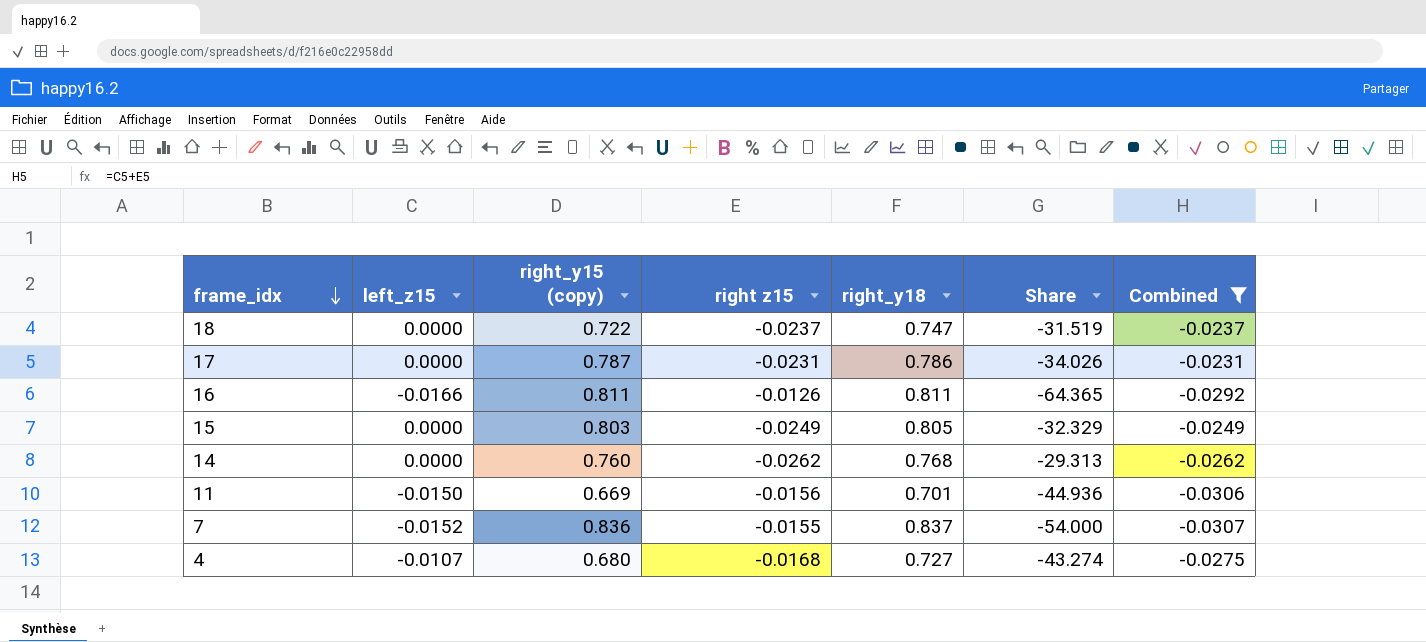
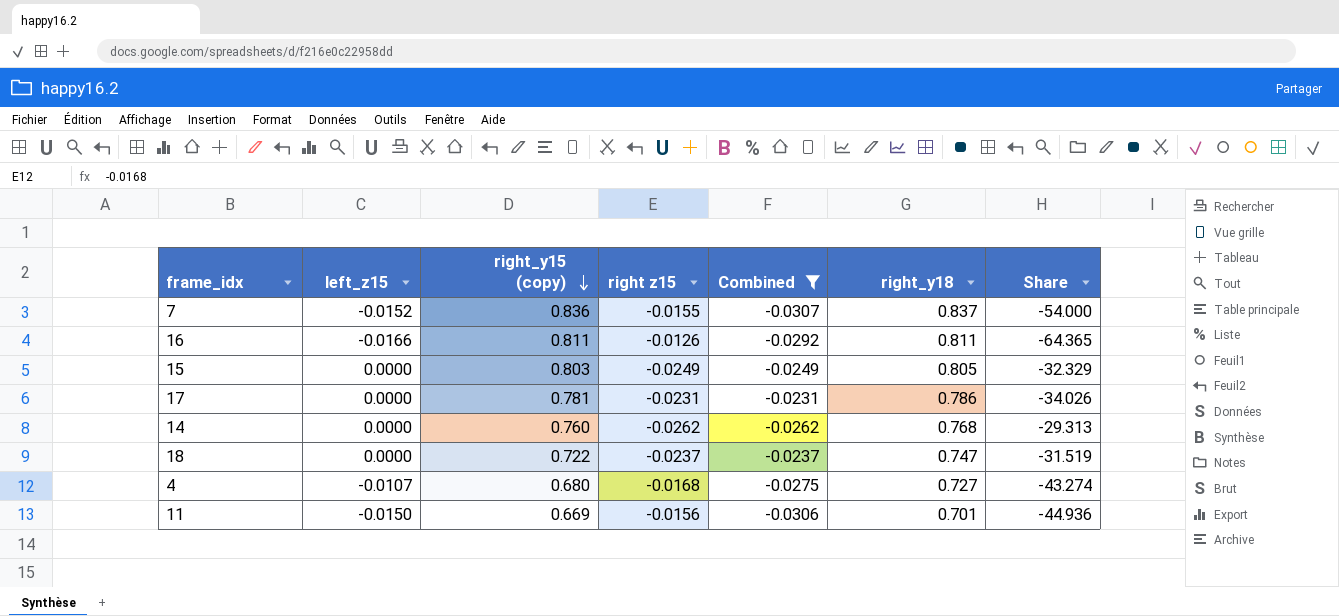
row order: frame_idx descending -> right_y15 (copy) descending
column Combined | position: 7 -> 5
17 | right_y15 (copy): 0.787 -> 0.781

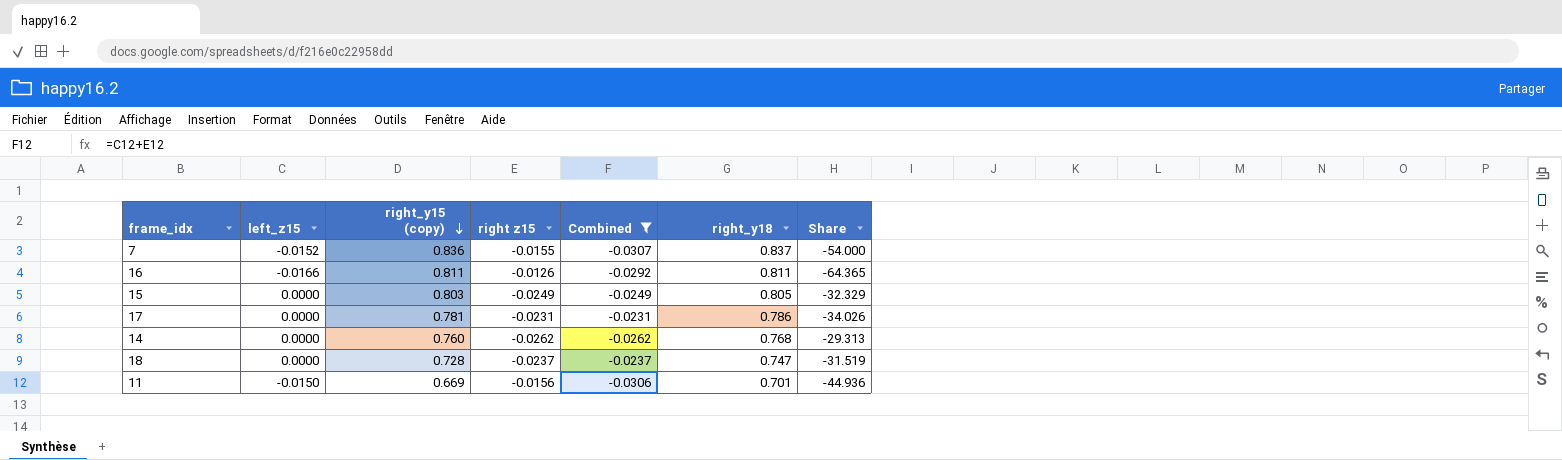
row 4: -0.0107 | 0.680 | -0.0168 | -0.0275 | 0.727 | -43.274 -> none
18 | right_y15 (copy): 0.722 -> 0.728

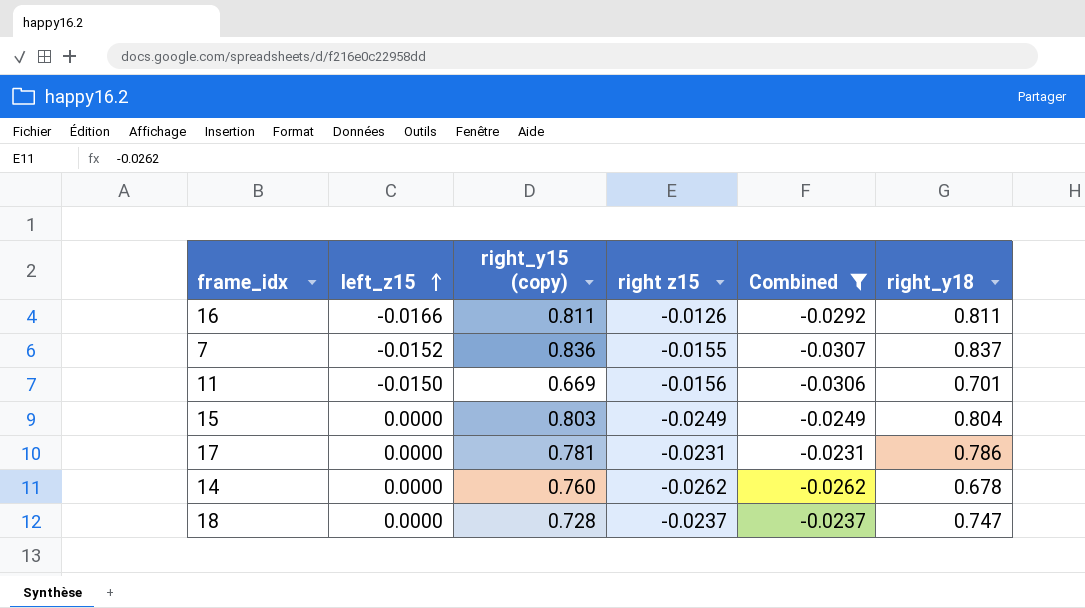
row order: right_y15 (copy) descending -> left_z15 ascending
column Share | formula: [right_y18] / [right z15] -> none
15 | right_y18: 0.805 -> 0.804
14 | right_y18: 0.768 -> 0.678

